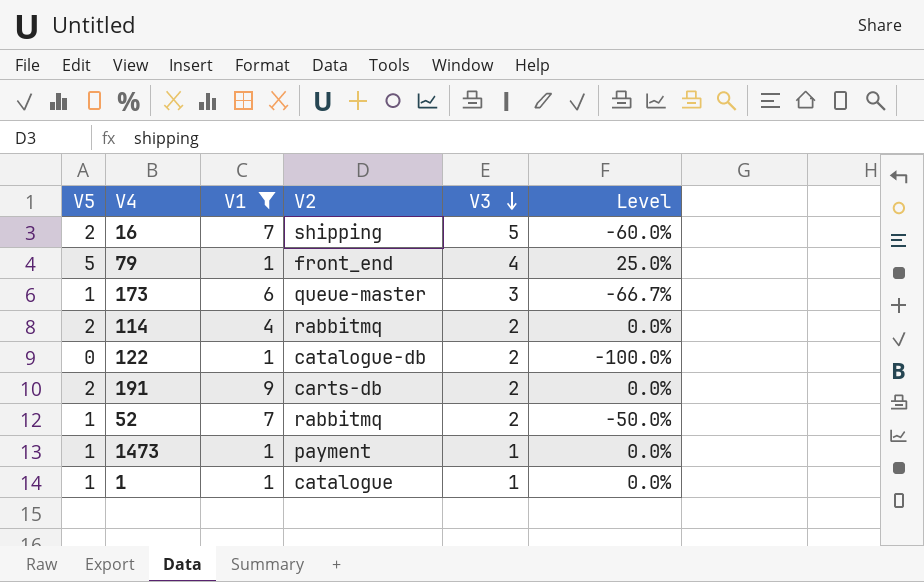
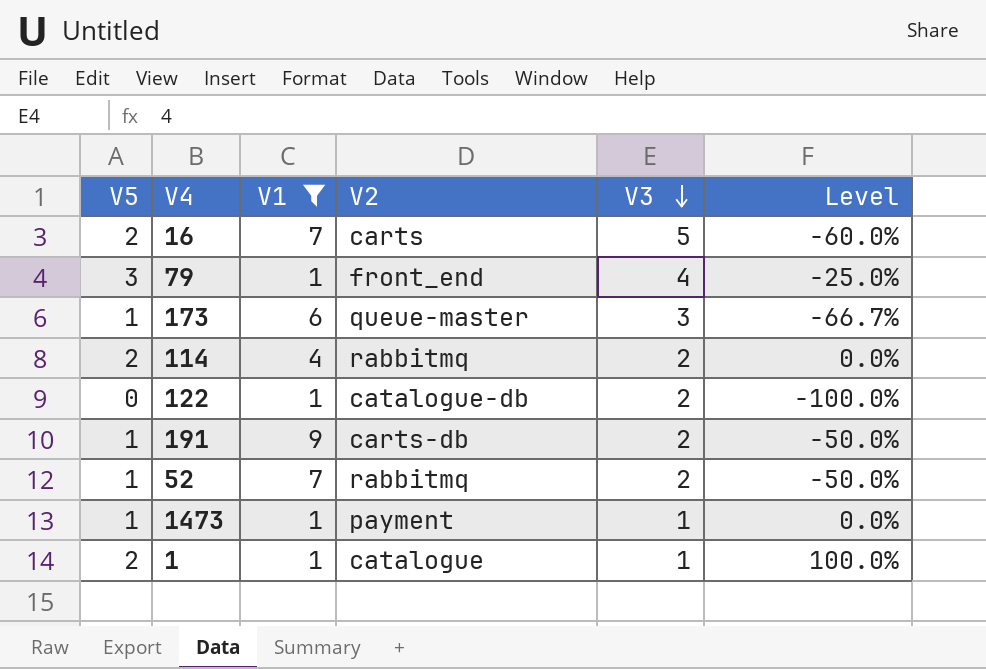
16 | V2: shipping -> carts
79 | V5: 5 -> 3
79 | Level: 25.0% -> -25.0%
191 | V5: 2 -> 1
191 | Level: 0.0% -> -50.0%
1 | V5: 1 -> 2
1 | Level: 0.0% -> 100.0%

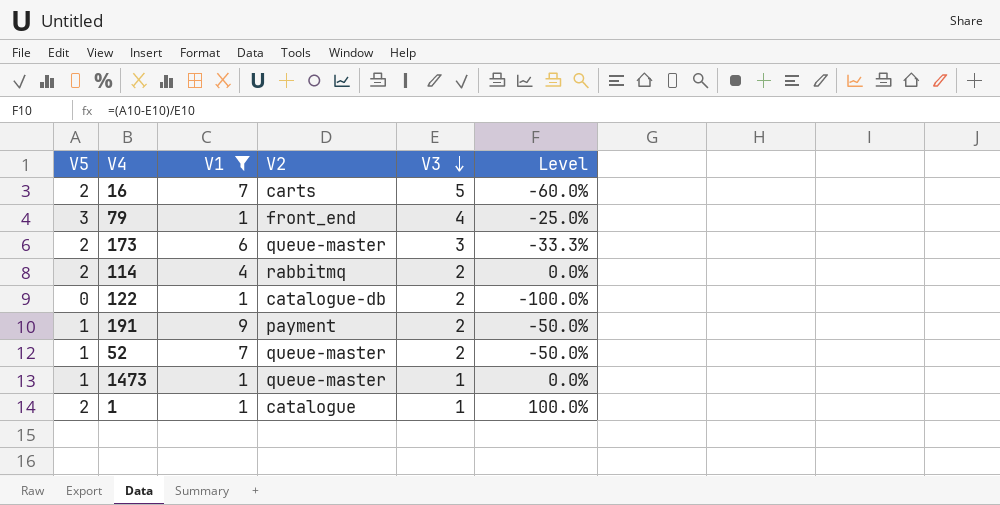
173 | V5: 1 -> 2
173 | Level: -66.7% -> -33.3%
191 | V2: carts-db -> payment
52 | V2: rabbitmq -> queue-master
1473 | V2: payment -> queue-master

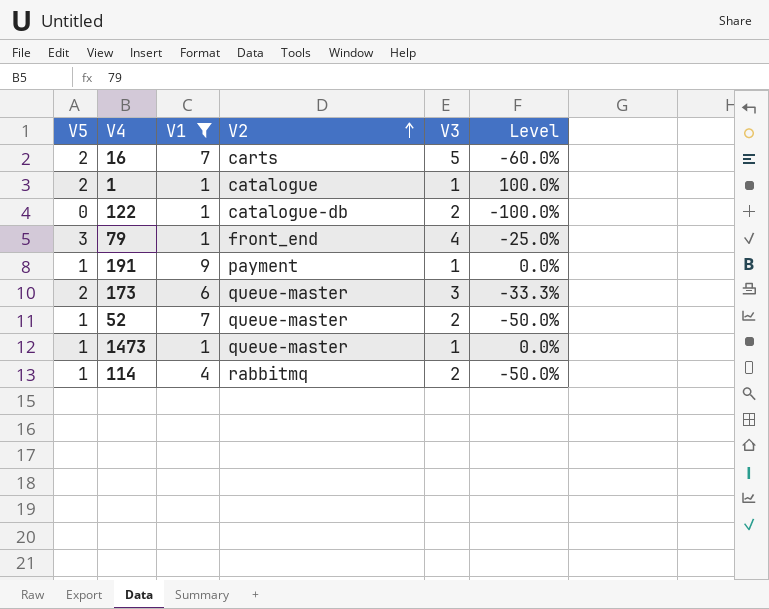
row order: V3 descending -> V2 ascending
191 | V3: 2 -> 1
191 | Level: -50.0% -> 0.0%
114 | V5: 2 -> 1
114 | Level: 0.0% -> -50.0%

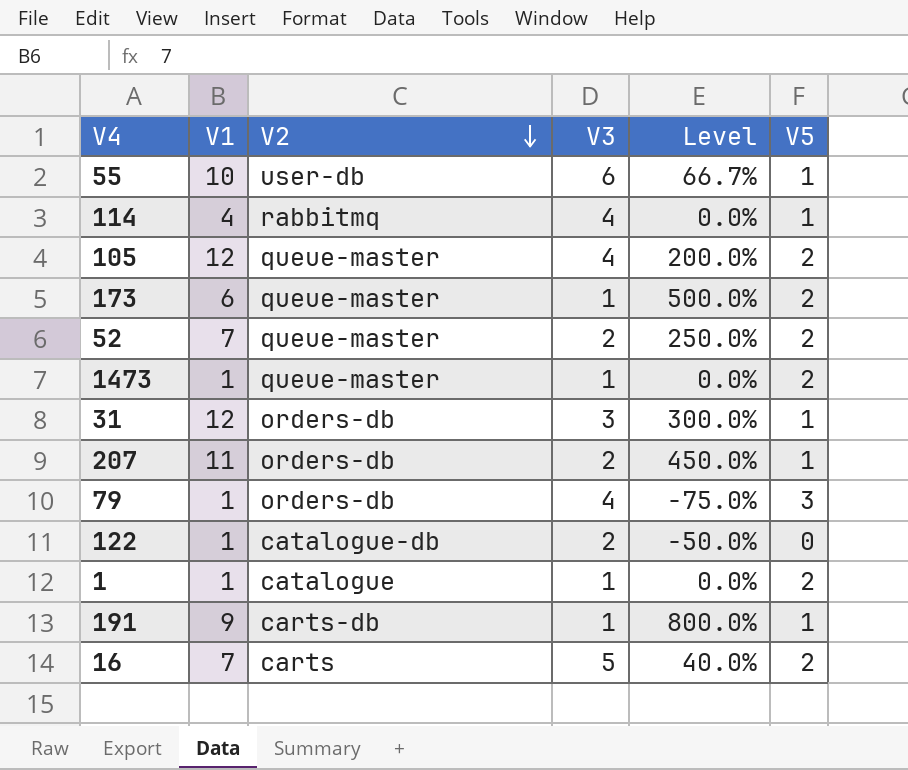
filter: V1 <= 9 -> none
row order: V2 ascending -> V2 descending
column Level | formula: ([V5] - [V3]) / [V3] -> ([V1] - [V3]) / [V3]
column V5 | position: 1 -> 6
114 | V3: 2 -> 4
173 | V3: 3 -> 1
52 | V5: 1 -> 2
1473 | V5: 1 -> 2
79 | V2: front_end -> orders-db
191 | V2: payment -> carts-db

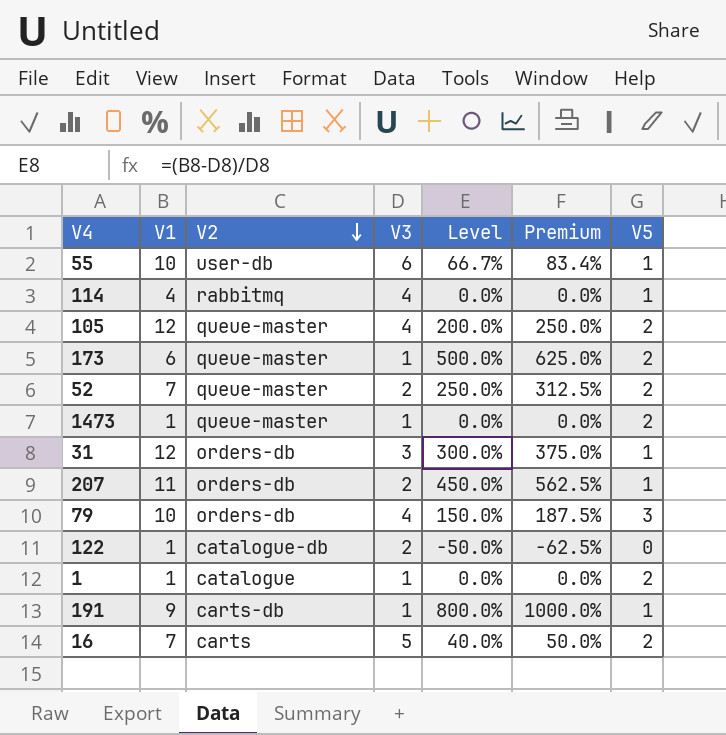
column Premium | formula: none -> [Level] * 1.25
79 | V1: 1 -> 10
79 | Level: -75.0% -> 150.0%

